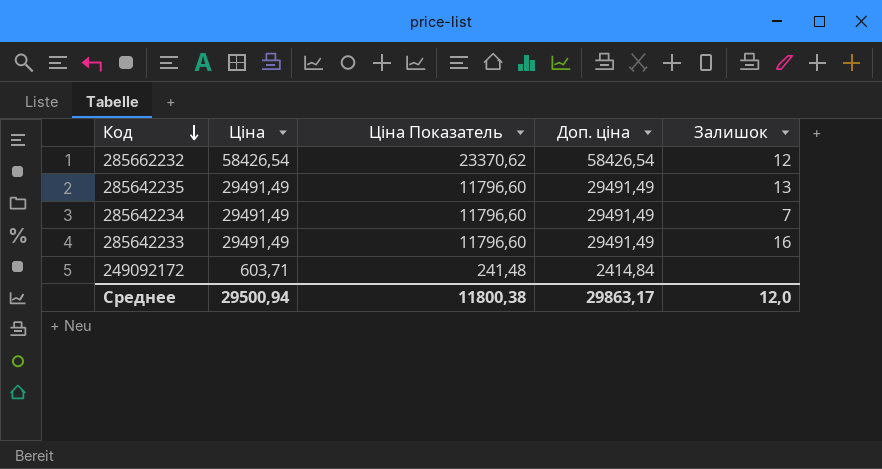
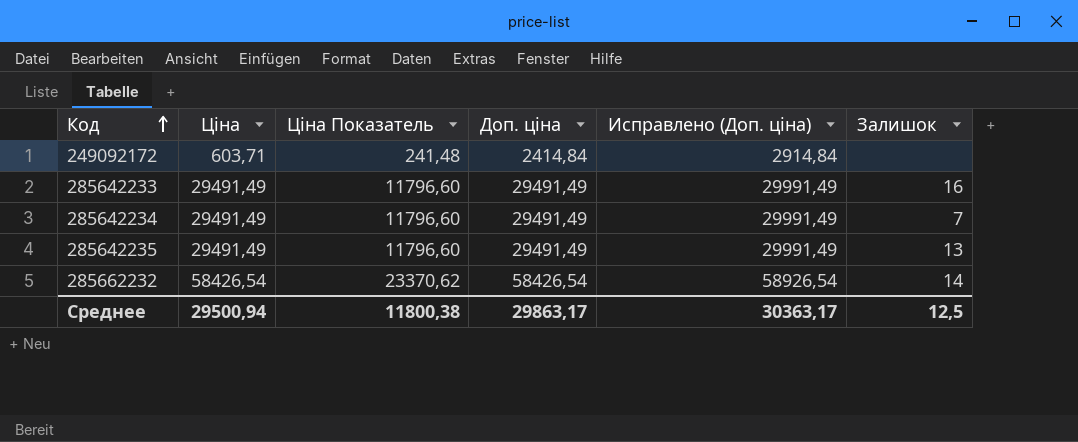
row order: Код descending -> Код ascending
column Исправлено (Доп. ціна) | formula: none -> [Доп. ціна] + 500
285662232 | Залишок: 12 -> 14
Среднее | Залишок: 12,0 -> 12,5

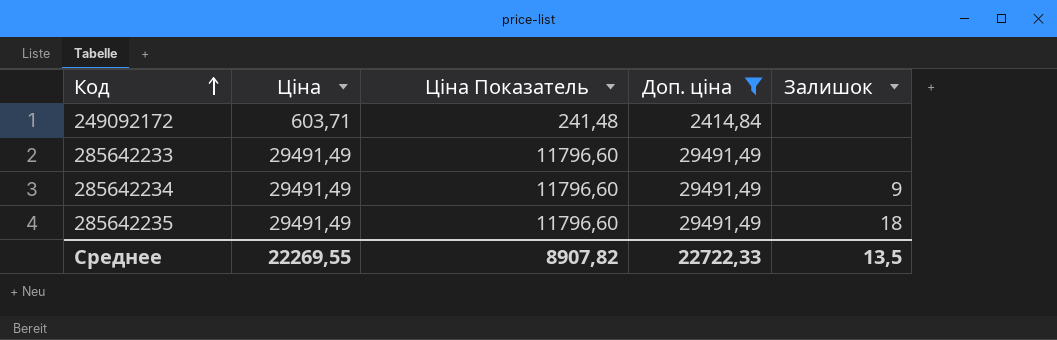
filter: none -> Доп. ціна != 58426,54
column Исправлено (Доп. ціна) | formula: [Доп. ціна] + 500 -> none
285642233 | Залишок: 16 -> none
285642234 | Залишок: 7 -> 9
285642235 | Залишок: 13 -> 18
Среднее | Ціна: 29500,94 -> 22269,55
Среднее | Ціна Показатель: 11800,38 -> 8907,82
Среднее | Доп. ціна: 29863,17 -> 22722,33
Среднее | Залишок: 12,5 -> 13,5

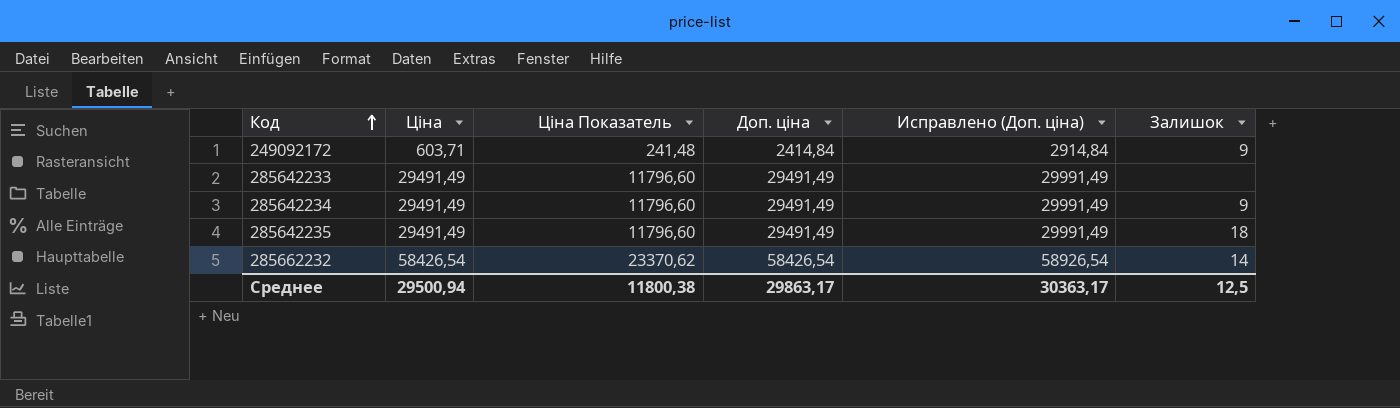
filter: Доп. ціна != 58426,54 -> none
column Исправлено (Доп. ціна) | formula: none -> [Доп. ціна] + 500
249092172 | Залишок: none -> 9
Среднее | Ціна: 22269,55 -> 29500,94
Среднее | Ціна Показатель: 8907,82 -> 11800,38
Среднее | Доп. ціна: 22722,33 -> 29863,17
Среднее | Залишок: 13,5 -> 12,5

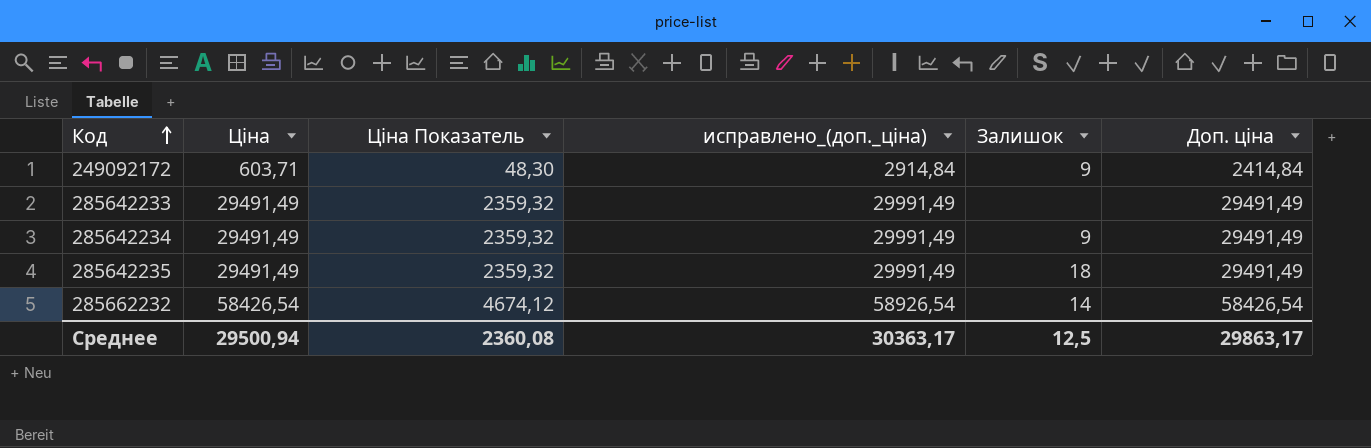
column Ціна Показатель | formula: [Ціна] * 0,4 -> [Ціна] * 0,08
column name: Исправлено (Доп. ціна) -> исправлено_(доп._ціна)
column Доп. ціна | position: 4 -> 6
Среднее | Ціна Показатель: 11800,38 -> 2360,08

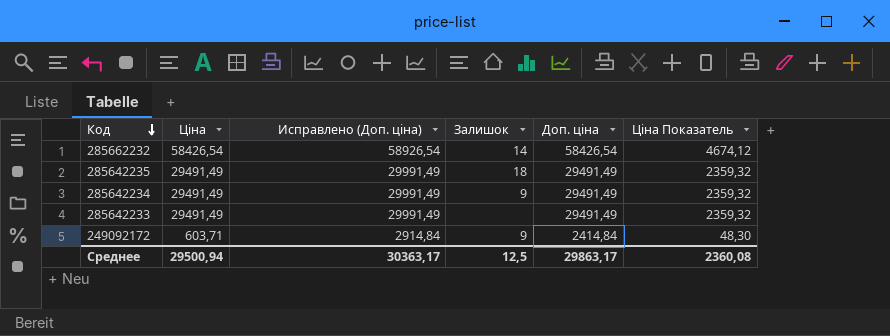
row order: Код ascending -> Код descending
column name: исправлено_(доп._ціна) -> Исправлено (Доп. ціна)
column Ціна Показатель | position: 3 -> 6

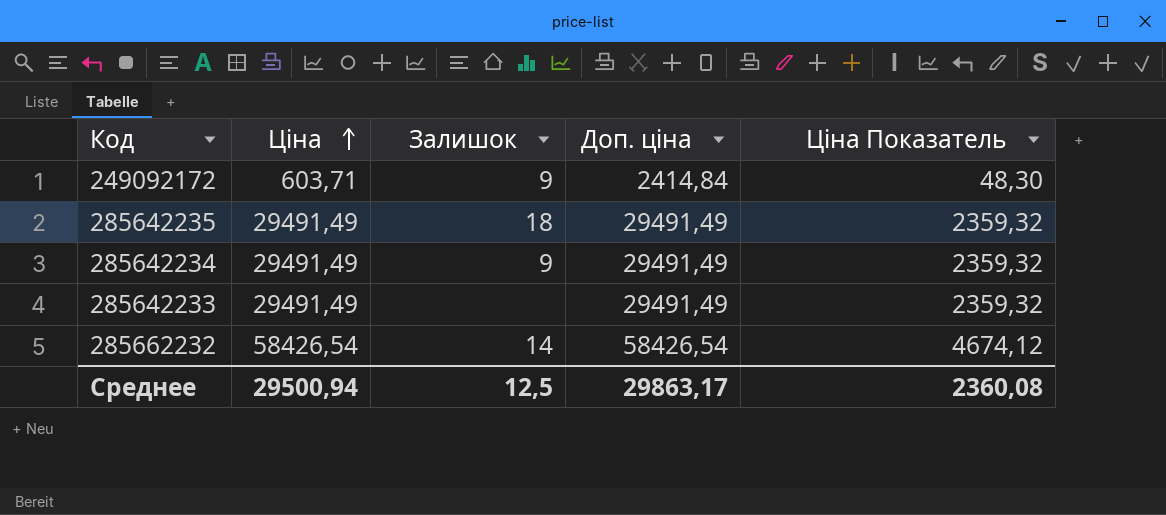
row order: Код descending -> Ціна ascending
column Исправлено (Доп. ціна) | formula: [Доп. ціна] + 500 -> none

